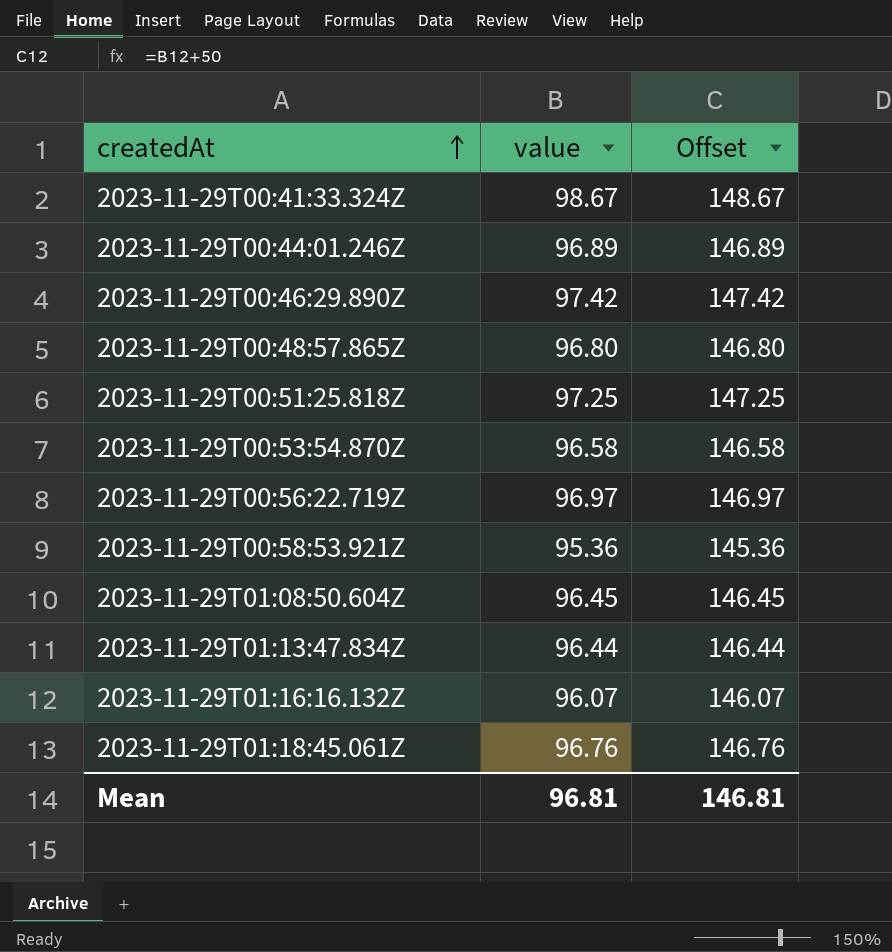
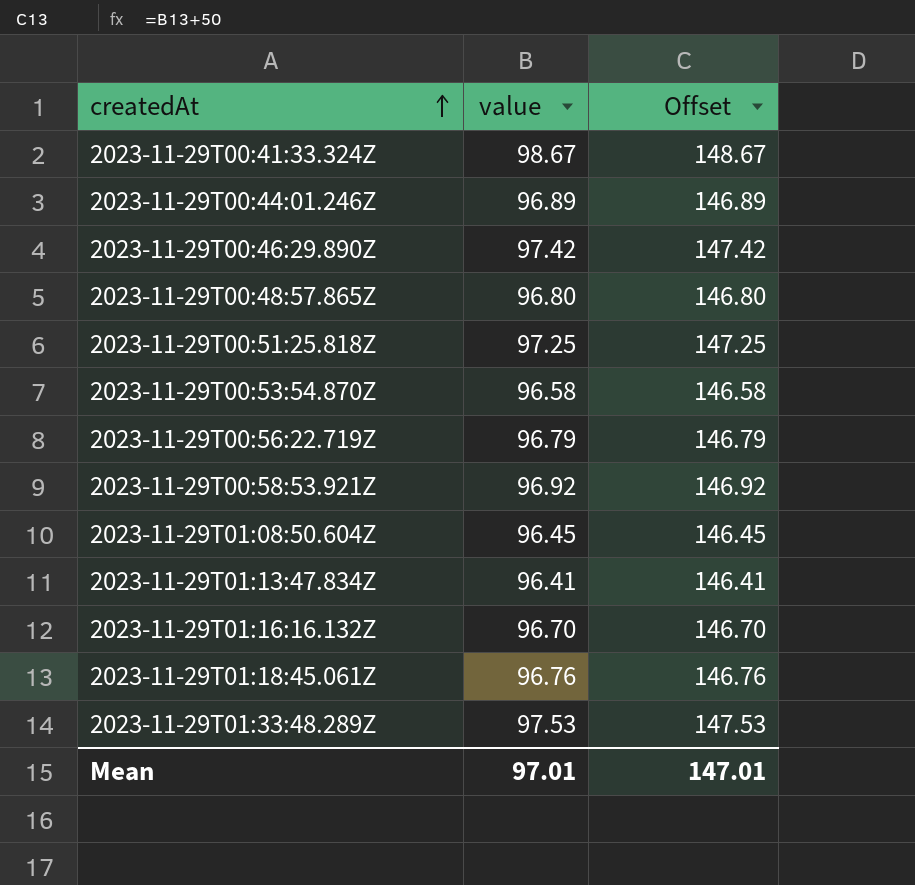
2023-11-29T00:56:22.719Z | value: 96.97 -> 96.79
2023-11-29T00:56:22.719Z | Offset: 146.97 -> 146.79
2023-11-29T00:58:53.921Z | value: 95.36 -> 96.92
2023-11-29T00:58:53.921Z | Offset: 145.36 -> 146.92
2023-11-29T01:13:47.834Z | value: 96.44 -> 96.41
2023-11-29T01:13:47.834Z | Offset: 146.44 -> 146.41
2023-11-29T01:16:16.132Z | value: 96.07 -> 96.70
2023-11-29T01:16:16.132Z | Offset: 146.07 -> 146.70
row 2023-11-29T01:33:48.289Z: none -> 97.53 | 147.53
Mean | value: 96.81 -> 97.01
Mean | Offset: 146.81 -> 147.01

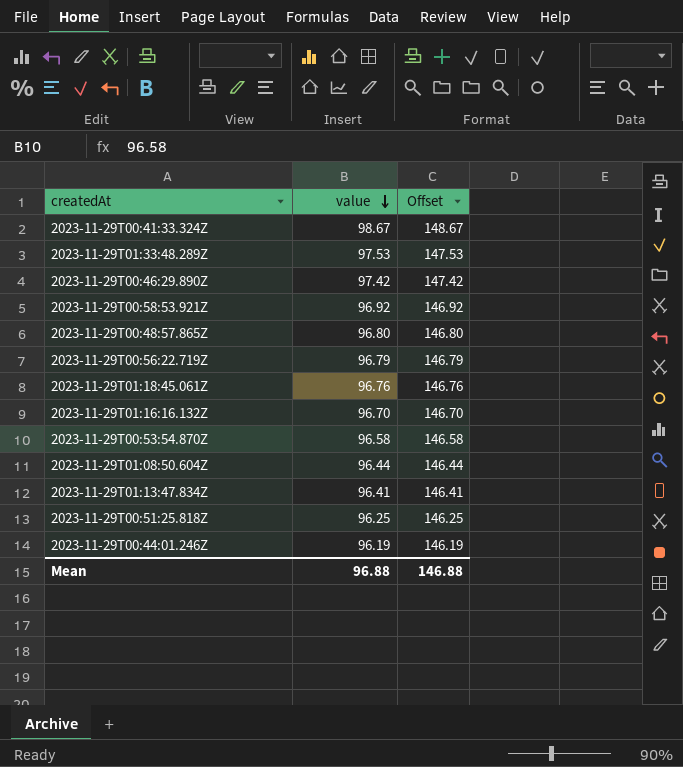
row order: createdAt ascending -> value descending
2023-11-29T01:08:50.604Z | value: 96.45 -> 96.44
2023-11-29T01:08:50.604Z | Offset: 146.45 -> 146.44
2023-11-29T00:51:25.818Z | value: 97.25 -> 96.25
2023-11-29T00:51:25.818Z | Offset: 147.25 -> 146.25
2023-11-29T00:44:01.246Z | value: 96.89 -> 96.19
2023-11-29T00:44:01.246Z | Offset: 146.89 -> 146.19
Mean | value: 97.01 -> 96.88
Mean | Offset: 147.01 -> 146.88

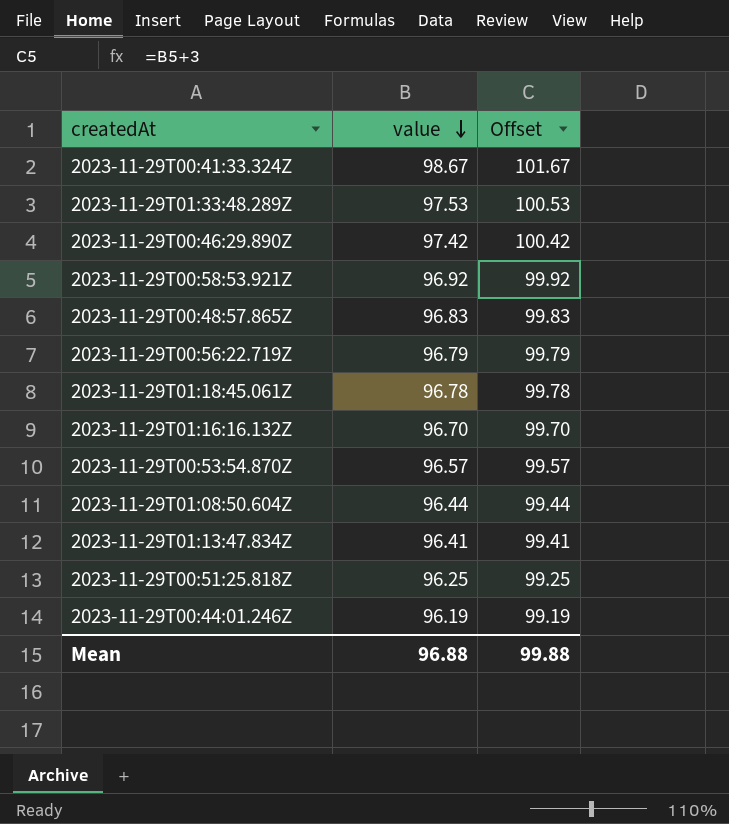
column Offset | formula: [value] + 50 -> [value] + 3
2023-11-29T00:48:57.865Z | value: 96.80 -> 96.83
2023-11-29T01:18:45.061Z | value: 96.76 -> 96.78
2023-11-29T00:53:54.870Z | value: 96.58 -> 96.57
Mean | Offset: 146.88 -> 99.88

